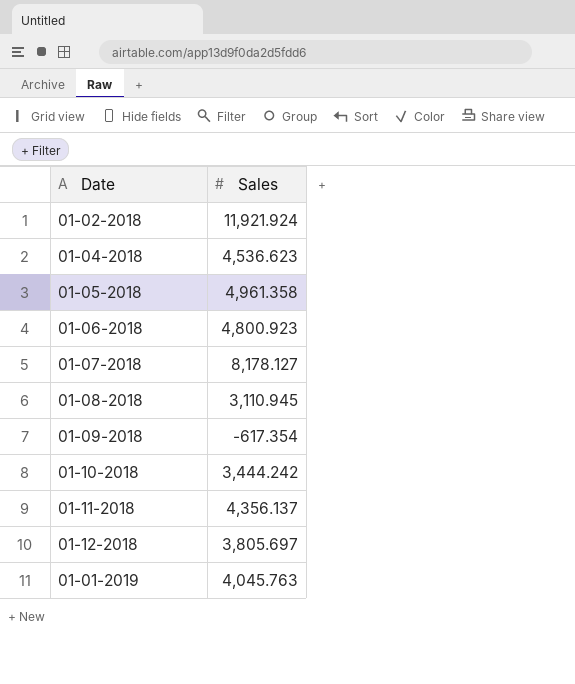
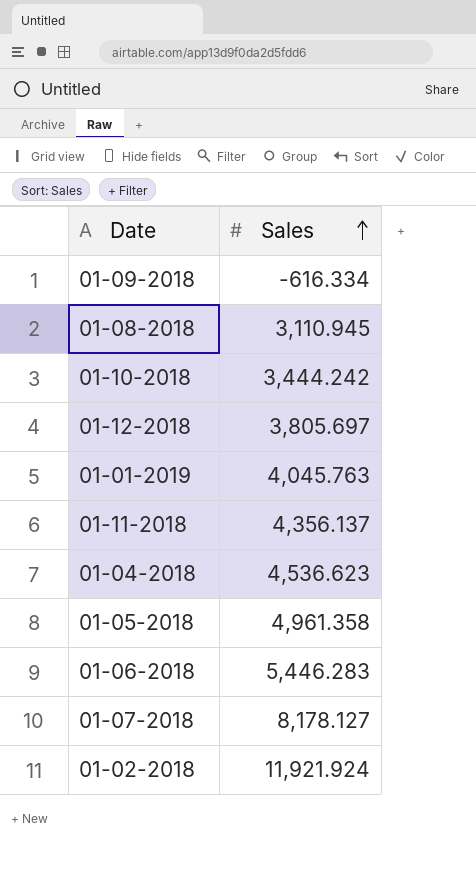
row order: none -> Sales ascending
01-09-2018 | Sales: -617.354 -> -616.334
01-06-2018 | Sales: 4,800.923 -> 5,446.283

